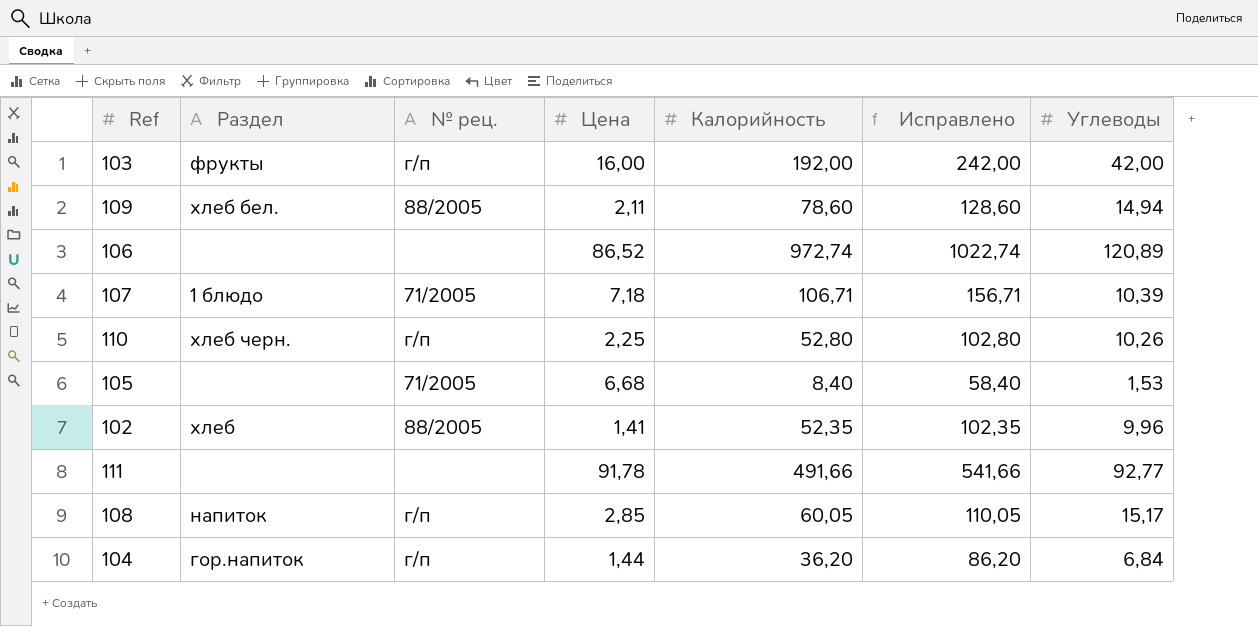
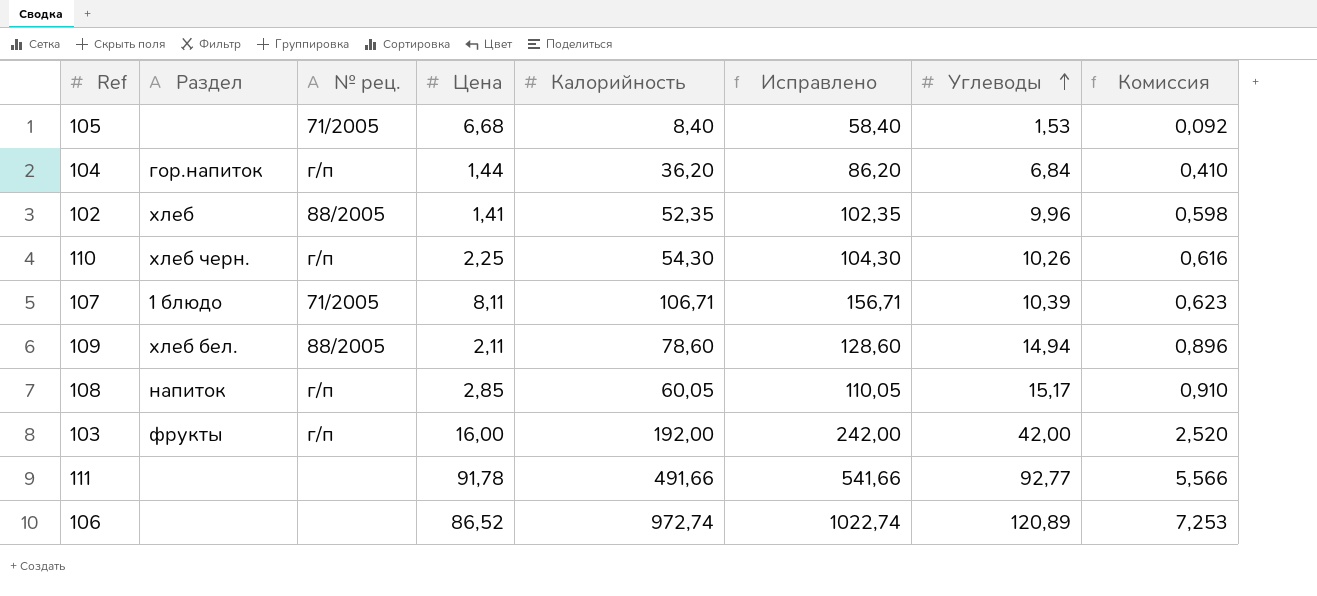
row order: none -> Углеводы ascending
column Комиссия | formula: none -> [Углеводы] * 0,06
110 | Калорийность: 52,80 -> 54,30
110 | Исправлено: 102,80 -> 104,30
107 | Цена: 7,18 -> 8,11

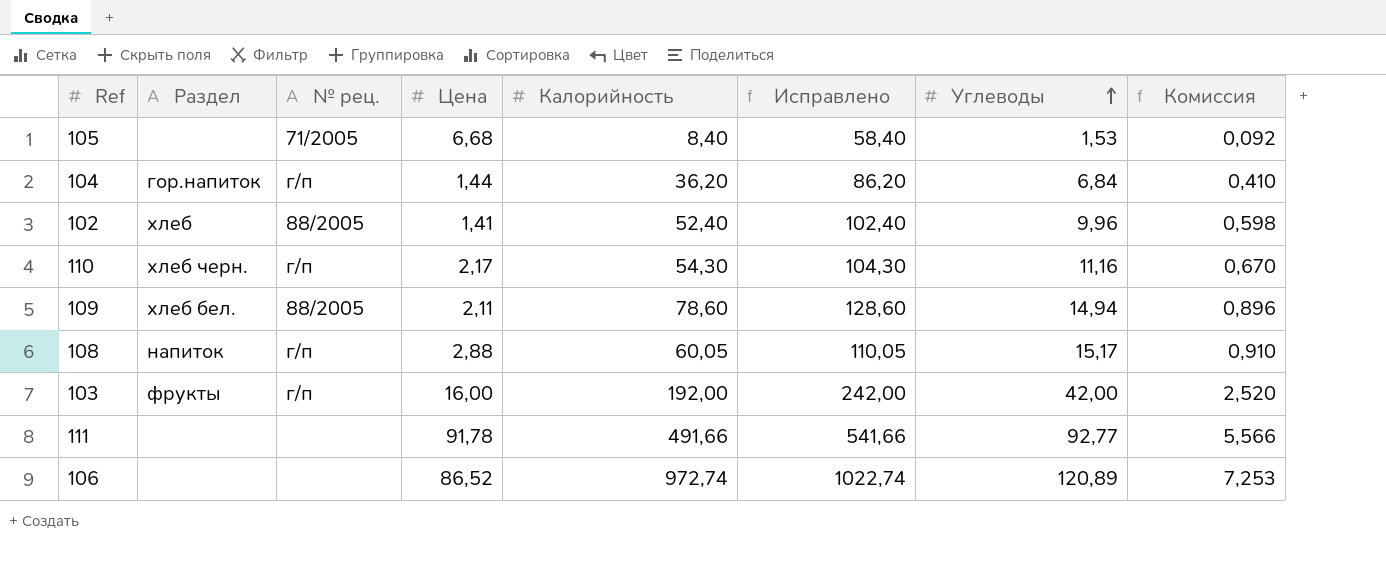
row 107: 1 блюдо | 71/2005 | 8,11 | 106,71 | 156,71 | 10,39 | 0,623 -> none
102 | Калорийность: 52,35 -> 52,40
102 | Исправлено: 102,35 -> 102,40
110 | Цена: 2,25 -> 2,17
110 | Углеводы: 10,26 -> 11,16
110 | Комиссия: 0,616 -> 0,670
108 | Цена: 2,85 -> 2,88

